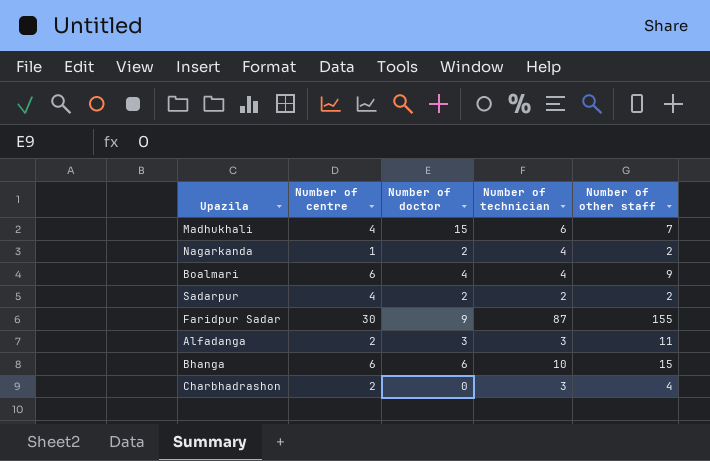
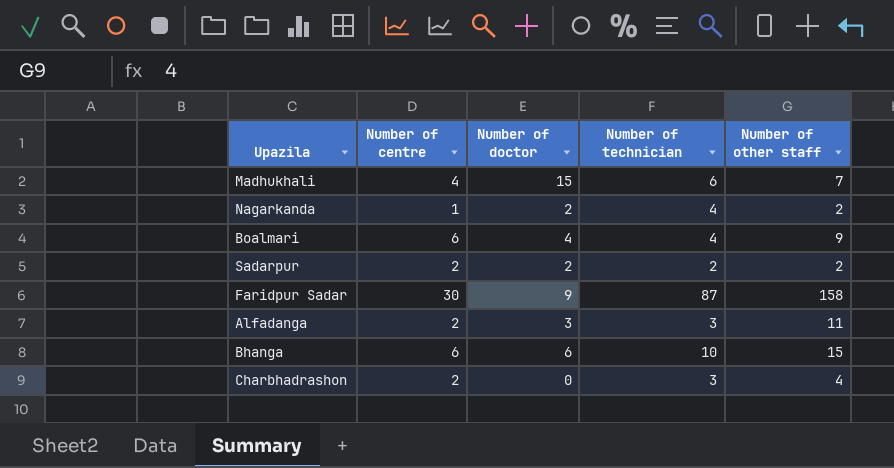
Sadarpur | Number of centre: 4 -> 2
Faridpur Sadar | Number of other staff: 155 -> 158

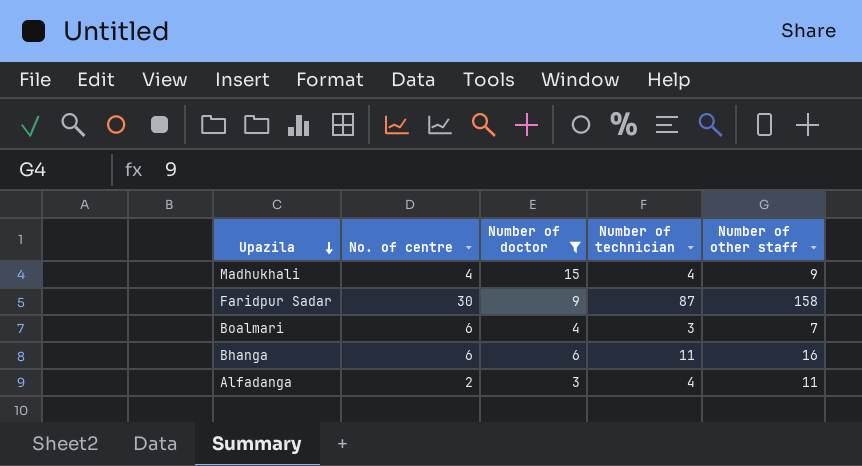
filter: none -> Number of doctor >= 3
row order: none -> Upazila descending
column name: Number of centre -> No. of centre
Madhukhali | Number of technician: 6 -> 4
Madhukhali | Number of other staff: 7 -> 9
Boalmari | Number of technician: 4 -> 3
Boalmari | Number of other staff: 9 -> 7
Bhanga | Number of technician: 10 -> 11
Bhanga | Number of other staff: 15 -> 16
Alfadanga | Number of technician: 3 -> 4

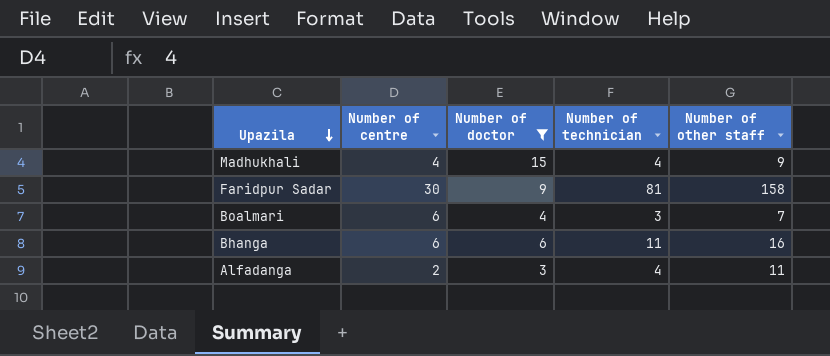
column name: No. of centre -> Number of centre
Faridpur Sadar | Number of technician: 87 -> 81

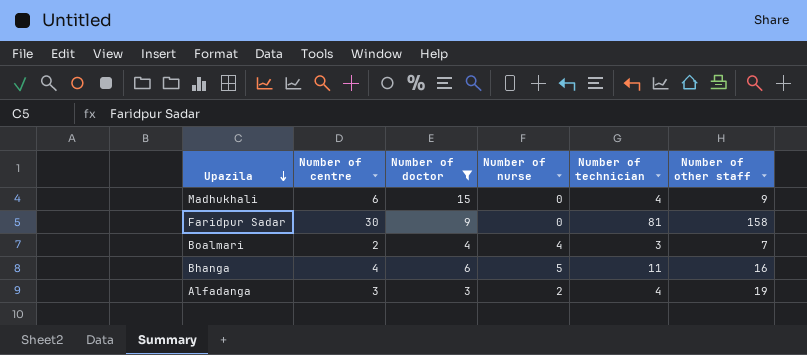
column Number of nurse | position: none -> 4
Madhukhali | Number of centre: 4 -> 6
Boalmari | Number of centre: 6 -> 2
Bhanga | Number of centre: 6 -> 4
Alfadanga | Number of centre: 2 -> 3
Alfadanga | Number of other staff: 11 -> 19

